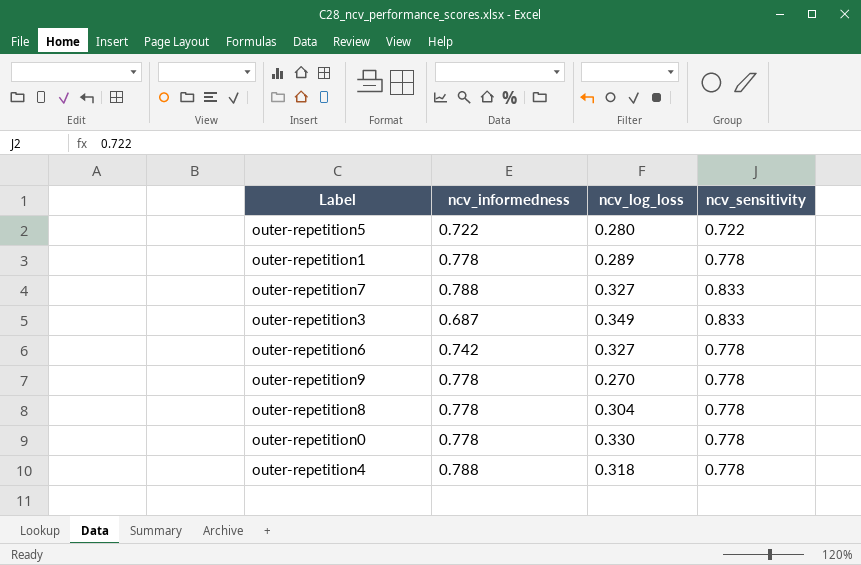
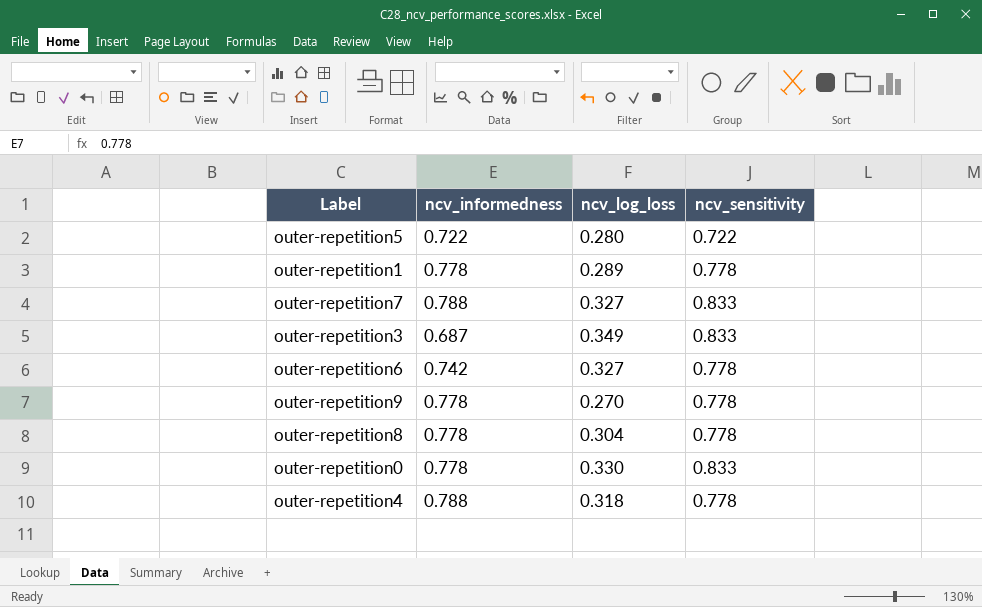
outer-repetition0 | ncv_sensitivity: 0.778 -> 0.833

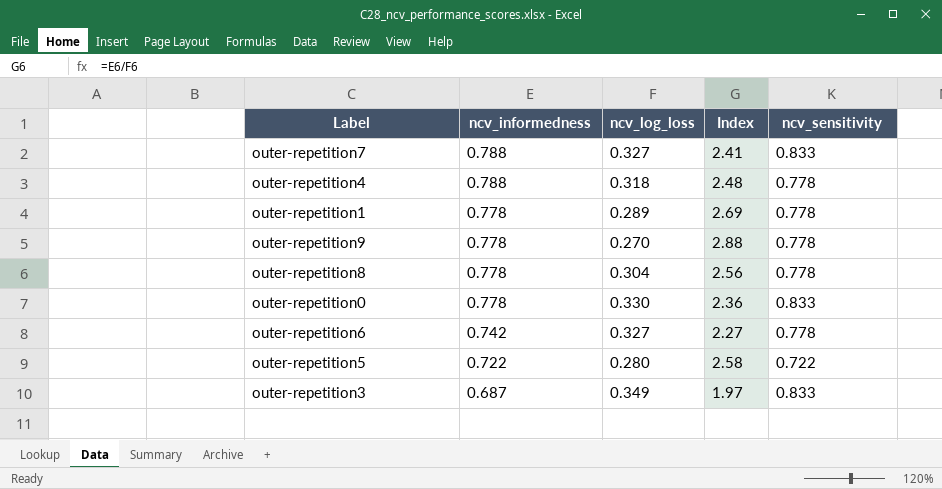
row order: none -> ncv_informedness descending
column Index | formula: none -> [ncv_informedness] / [ncv_log_loss]

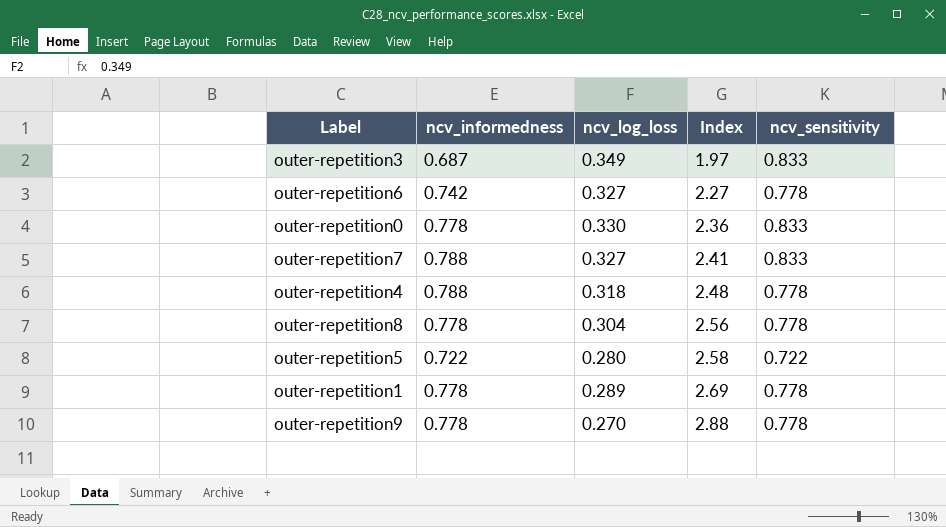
row order: ncv_informedness descending -> Index ascending

